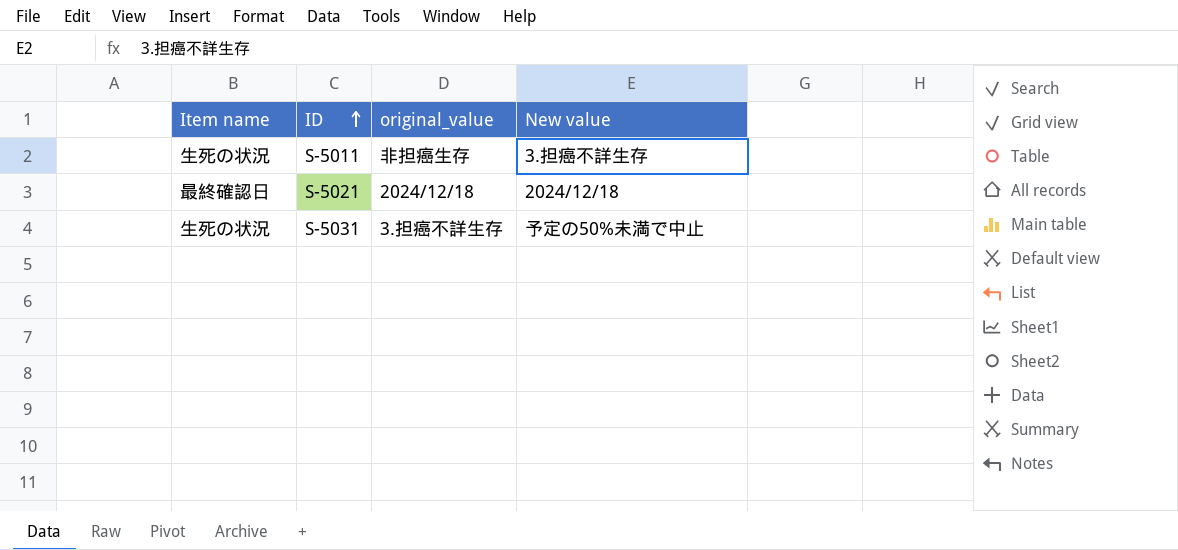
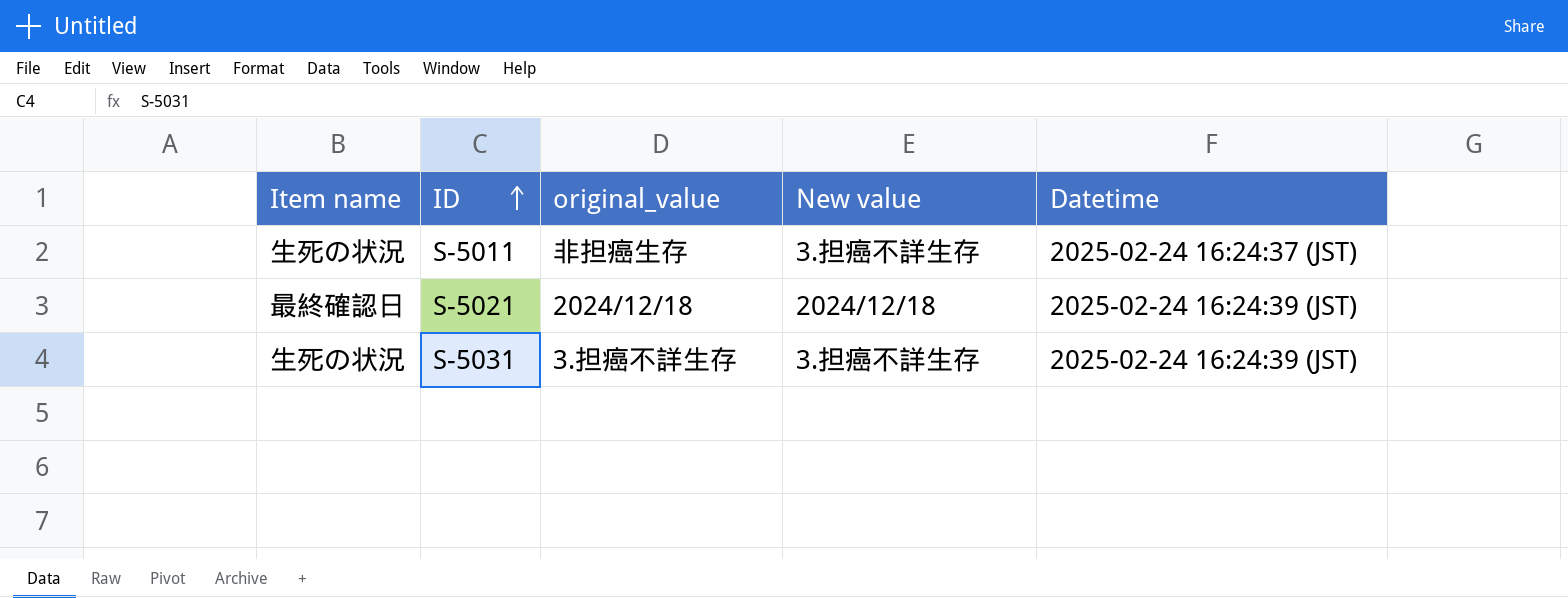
column Datetime | position: none -> 5
S-5031 | New value: 予定の50%未満で中止 -> 3.担癌不詳生存

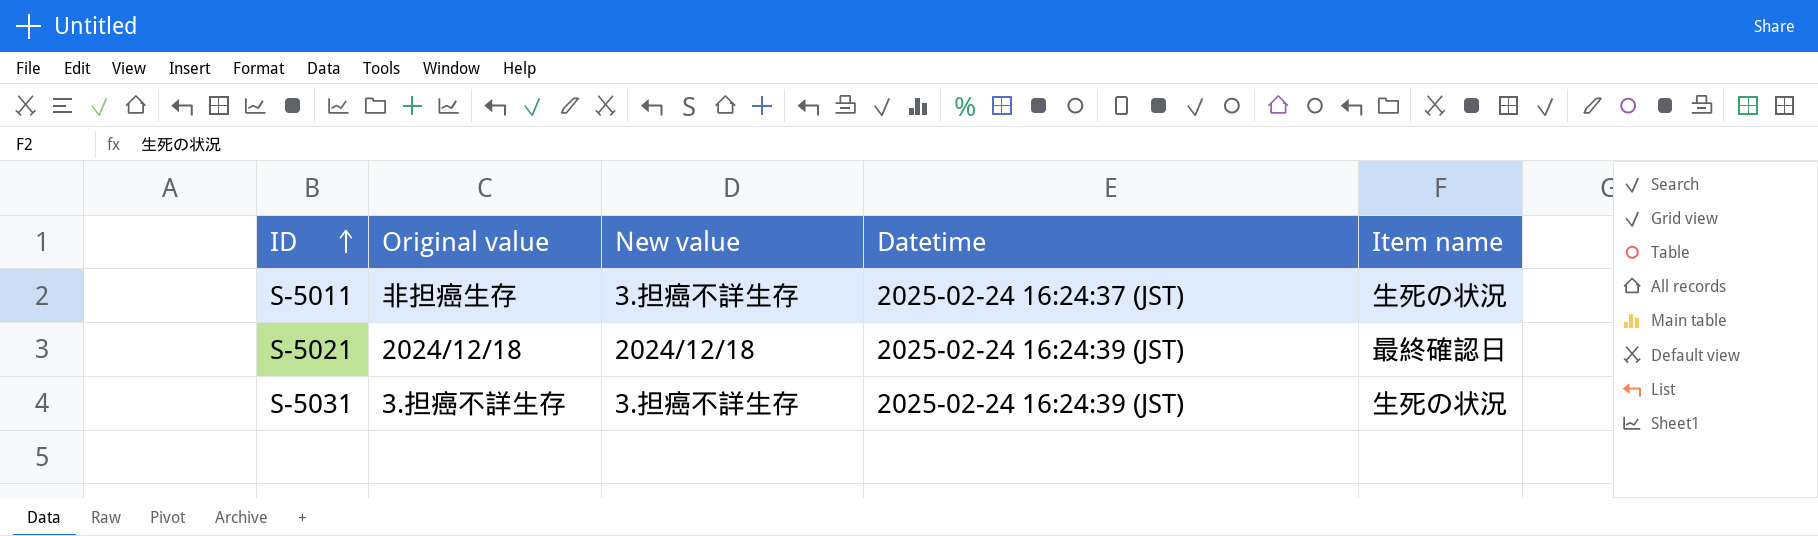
column name: original_value -> Original value
column Item name | position: 1 -> 5

